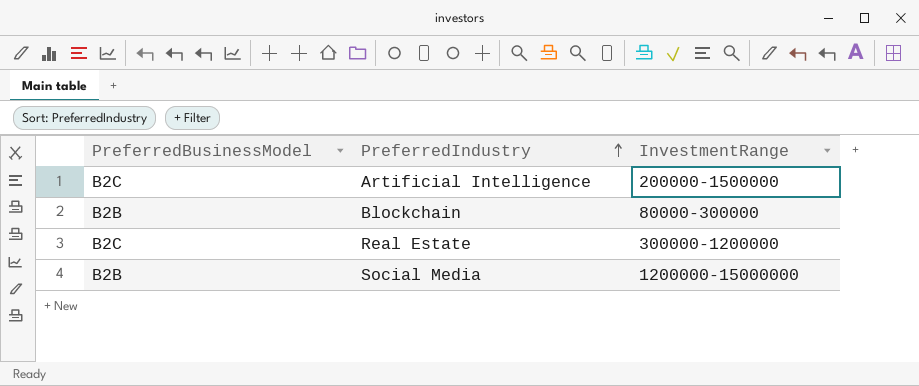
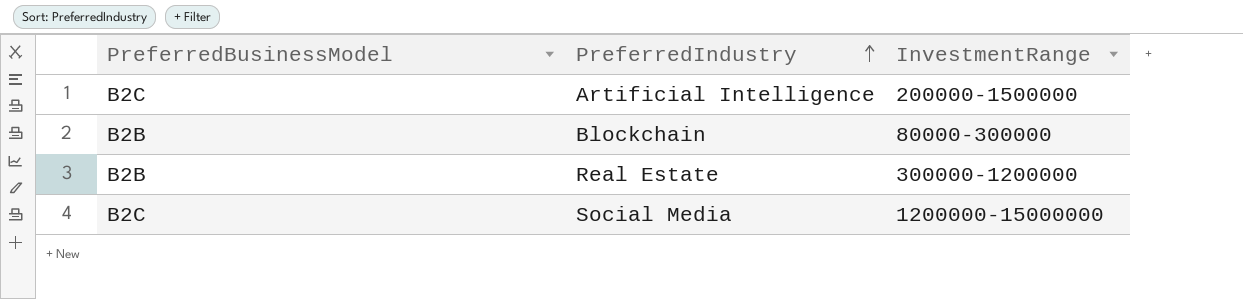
Real Estate | PreferredBusinessModel: B2C -> B2B
Social Media | PreferredBusinessModel: B2B -> B2C

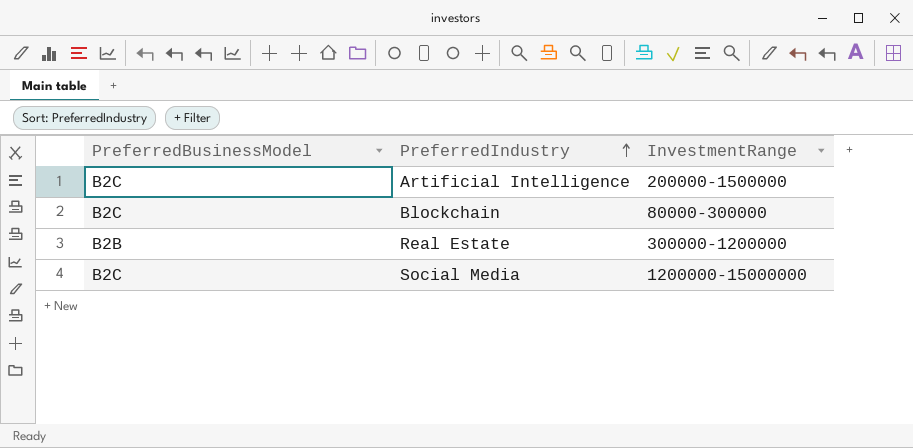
Blockchain | PreferredBusinessModel: B2B -> B2C

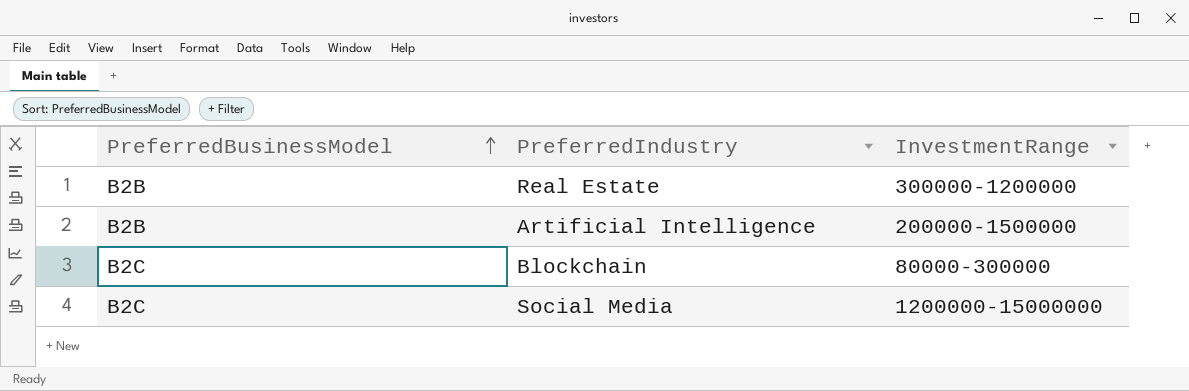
row order: PreferredIndustry ascending -> PreferredBusinessModel ascending
Artificial Intelligence | PreferredBusinessModel: B2C -> B2B

